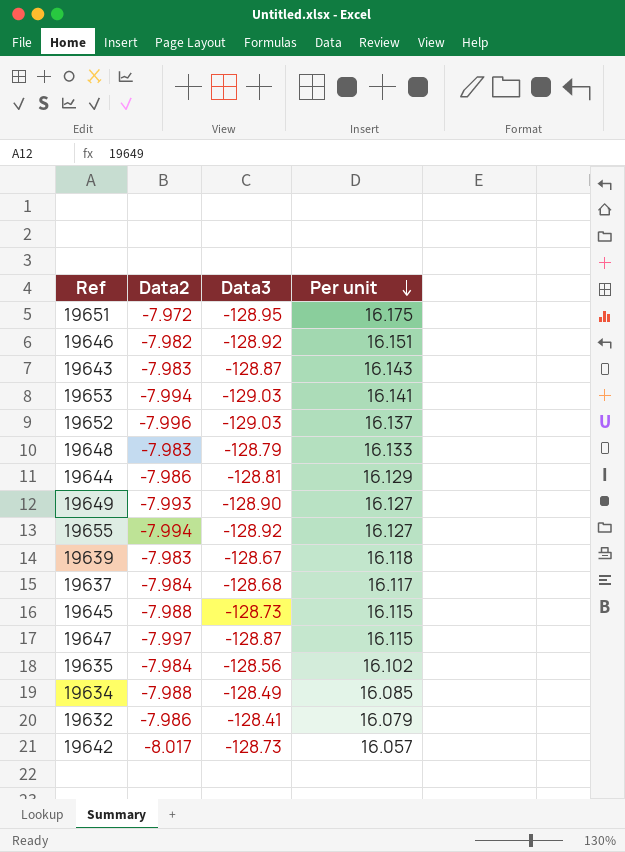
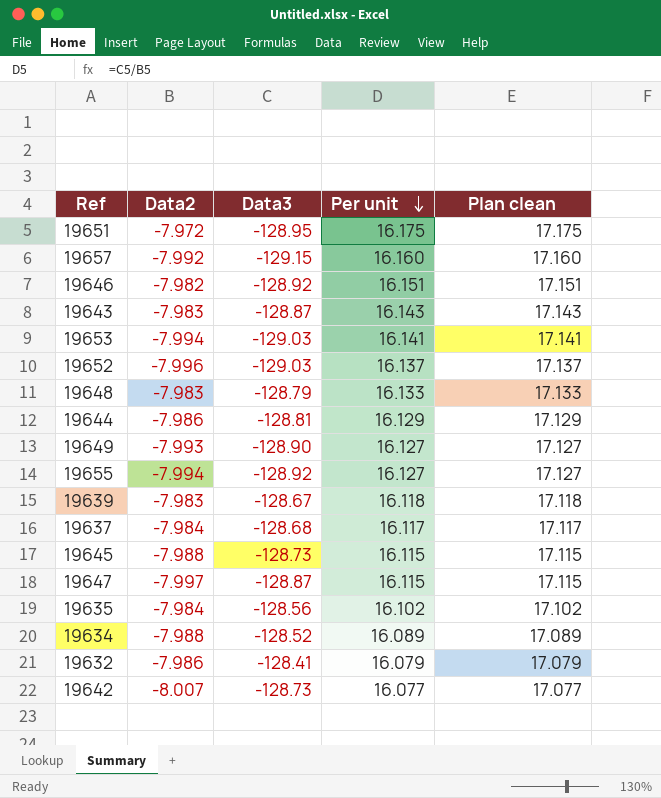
column Plan clean | formula: none -> [Per unit] + 1
row 19657: none -> -7.992 | -129.15 | 16.160 | 17.160
19634 | Data3: -128.49 -> -128.52
19634 | Per unit: 16.085 -> 16.089
19642 | Data2: -8.017 -> -8.007
19642 | Per unit: 16.057 -> 16.077

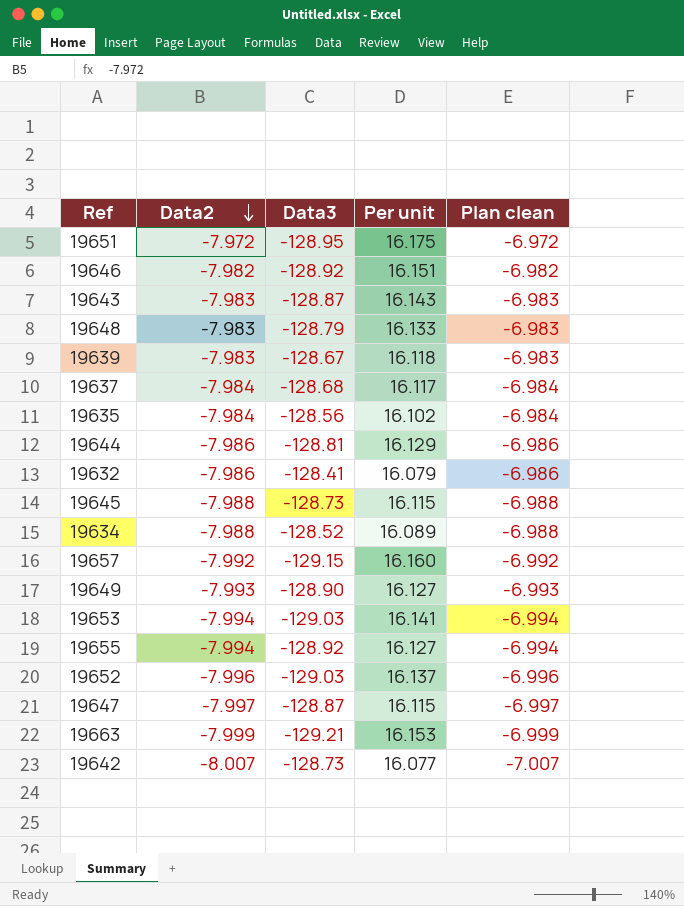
row order: Per unit descending -> Data2 descending
column Plan clean | formula: [Per unit] + 1 -> [Data2] + 1
row 19663: none -> -7.999 | -129.21 | 16.153 | -6.999

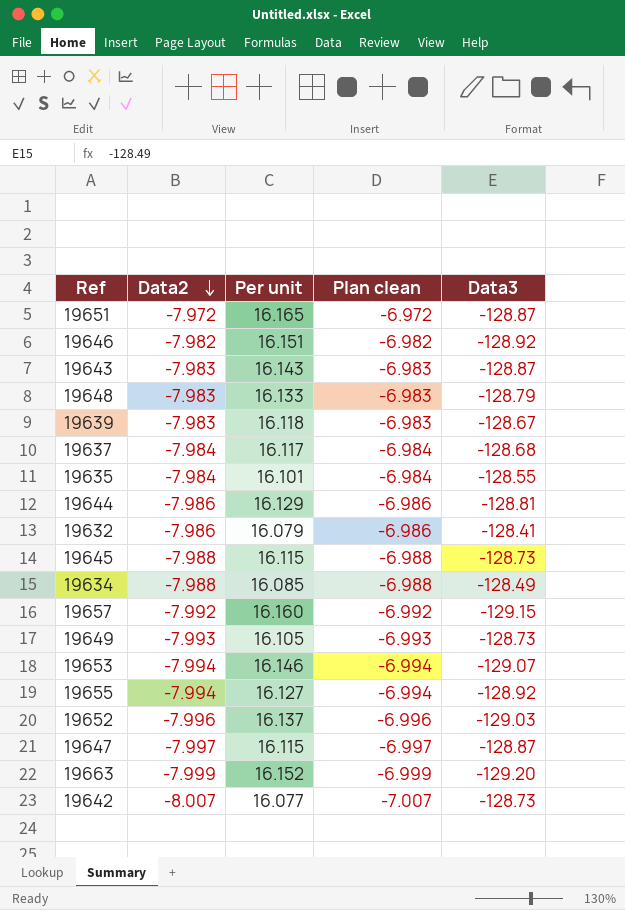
column Data3 | position: 3 -> 5
19651 | Per unit: 16.175 -> 16.165
19651 | Data3: -128.95 -> -128.87
19635 | Per unit: 16.102 -> 16.101
19635 | Data3: -128.56 -> -128.55
19634 | Per unit: 16.089 -> 16.085
19634 | Data3: -128.52 -> -128.49
19649 | Per unit: 16.127 -> 16.105
19649 | Data3: -128.90 -> -128.73
19653 | Per unit: 16.141 -> 16.146
19653 | Data3: -129.03 -> -129.07
19663 | Per unit: 16.153 -> 16.152
19663 | Data3: -129.21 -> -129.20

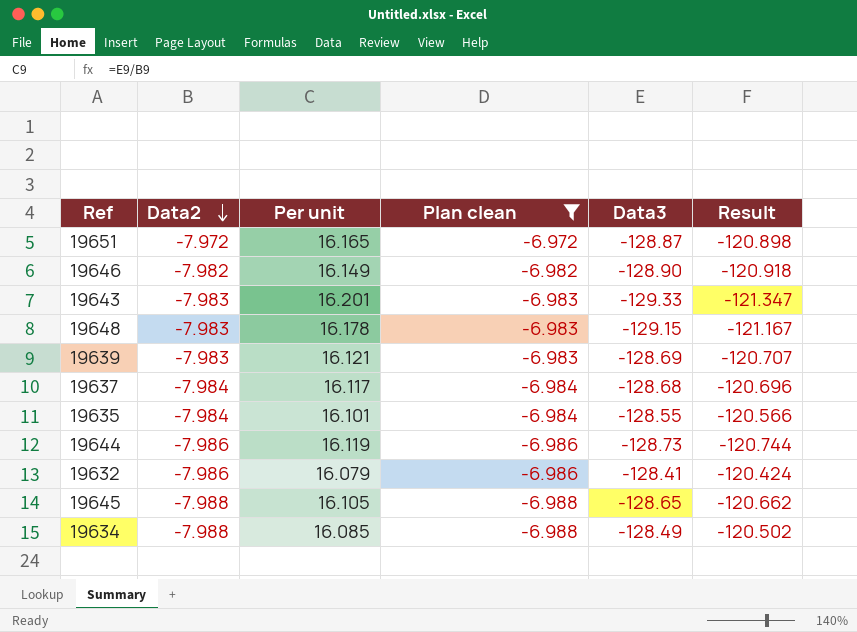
filter: none -> Plan clean >= -6.988
column Result | formula: none -> [Data3] - [Data2]
19646 | Per unit: 16.151 -> 16.149
19646 | Data3: -128.92 -> -128.90
19643 | Per unit: 16.143 -> 16.201
19643 | Data3: -128.87 -> -129.33
19648 | Per unit: 16.133 -> 16.178
19648 | Data3: -128.79 -> -129.15
19639 | Per unit: 16.118 -> 16.121
19639 | Data3: -128.67 -> -128.69
19644 | Per unit: 16.129 -> 16.119
19644 | Data3: -128.81 -> -128.73
19645 | Per unit: 16.115 -> 16.105
19645 | Data3: -128.73 -> -128.65

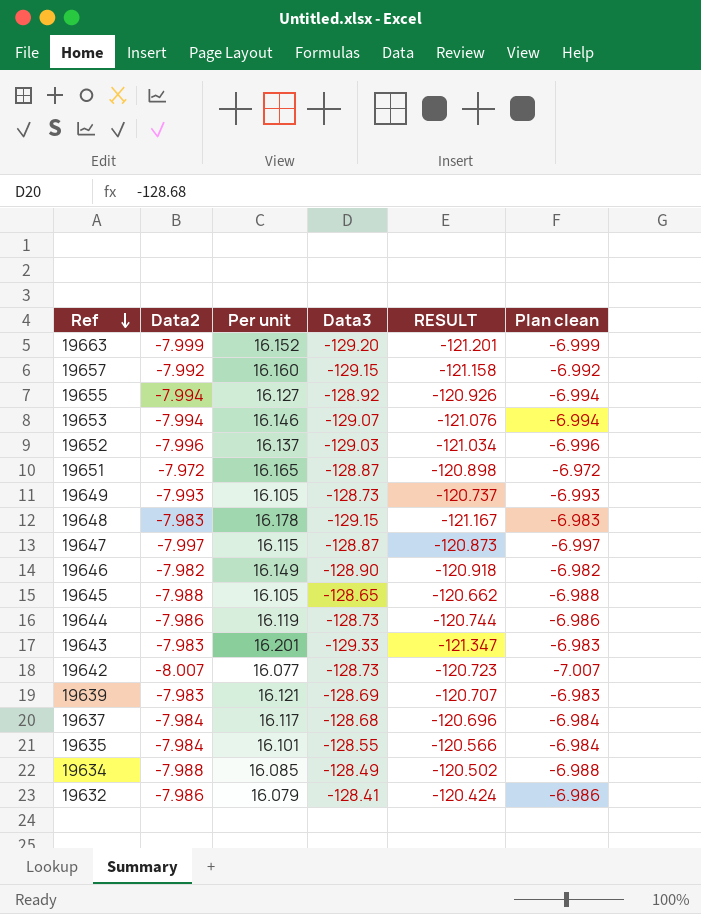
filter: Plan clean >= -6.988 -> none
row order: Data2 descending -> Ref descending
column name: Result -> RESULT
column Plan clean | position: 4 -> 6

